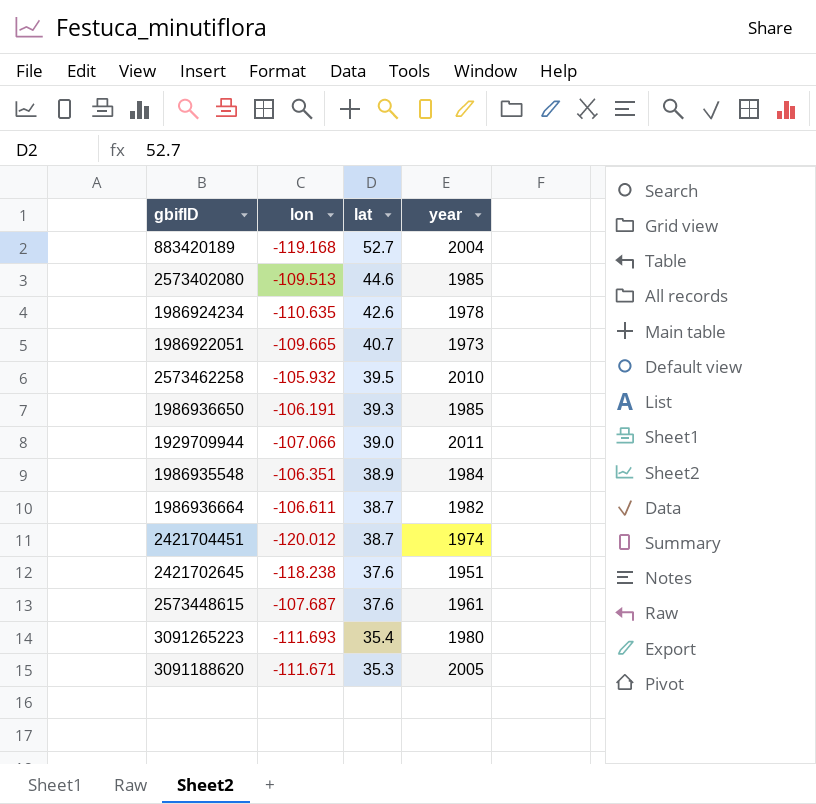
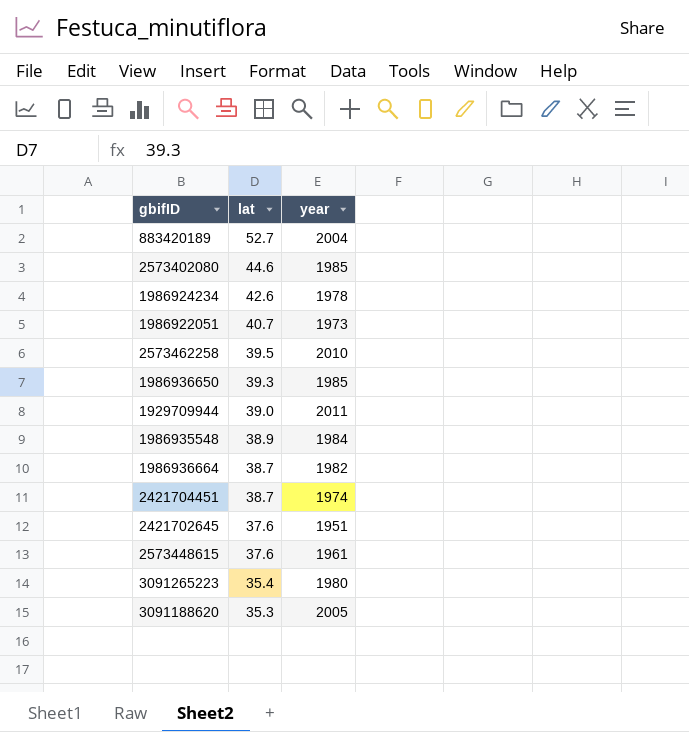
column lon | position: 2 -> none

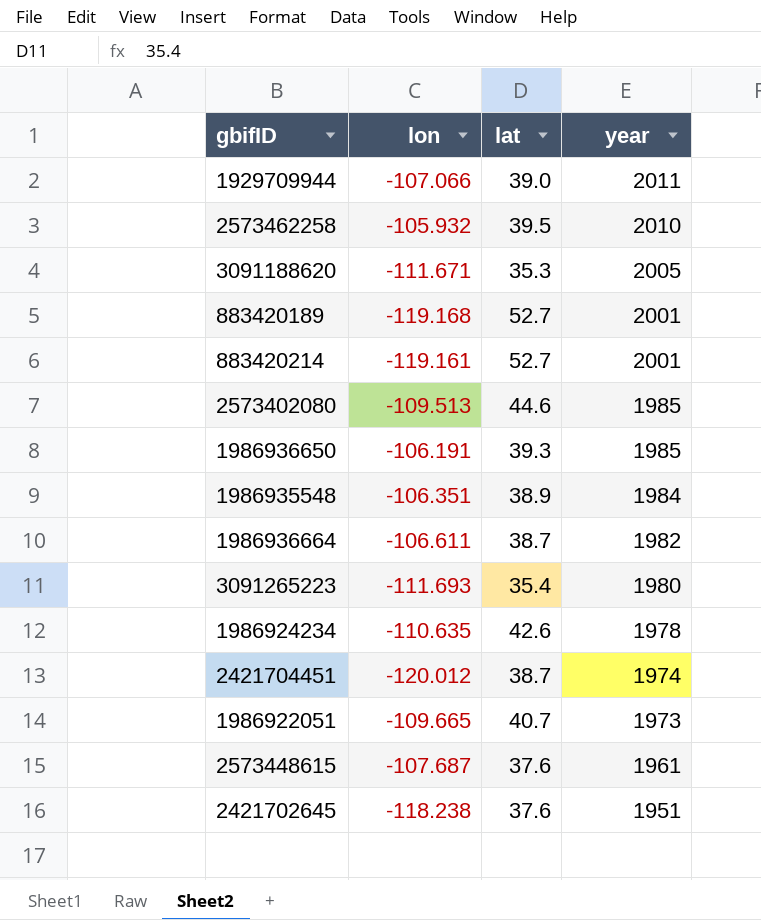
row order: lat descending -> year descending
column lon | position: none -> 2
883420189 | year: 2004 -> 2001
row 883420214: none -> -119.161 | 52.7 | 2001

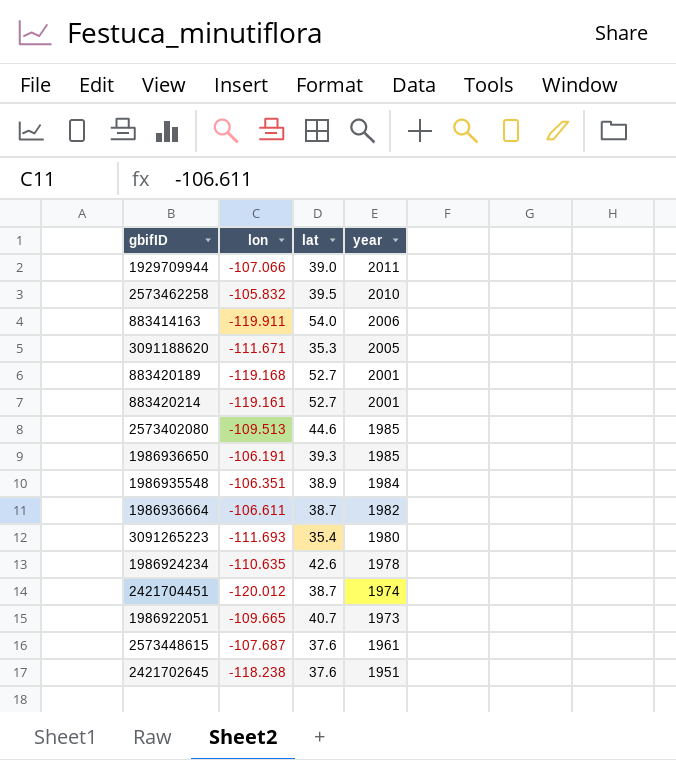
2573462258 | lon: -105.932 -> -105.832
row 883414163: none -> -119.911 | 54.0 | 2006

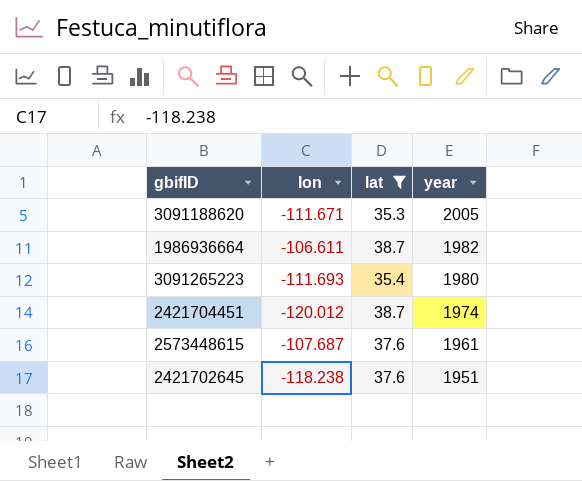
filter: none -> lat <= 38.7

